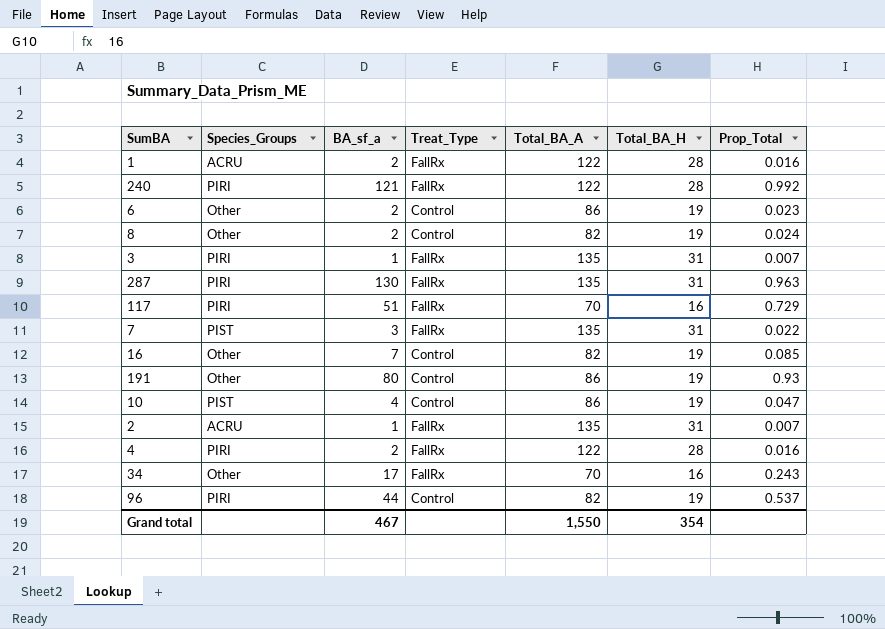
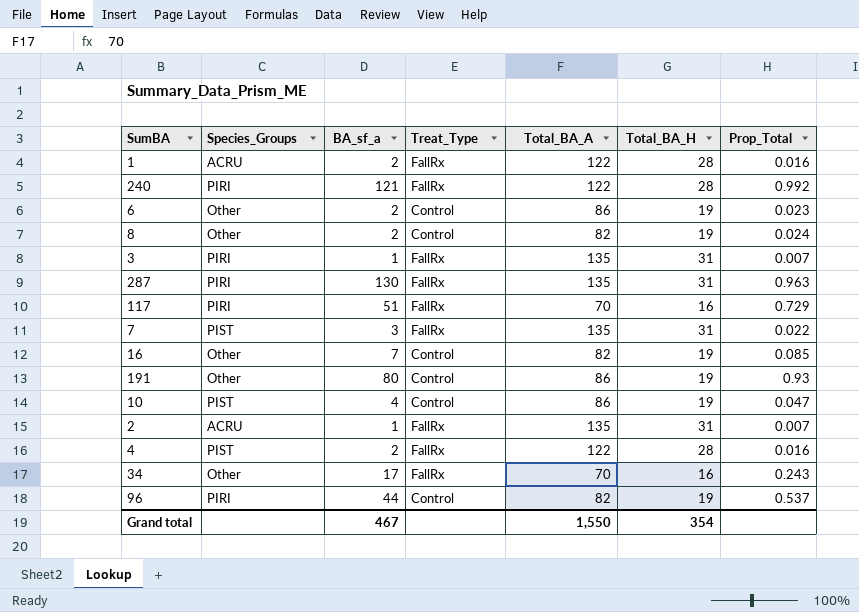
4 | Species_Groups: PIRI -> PIST

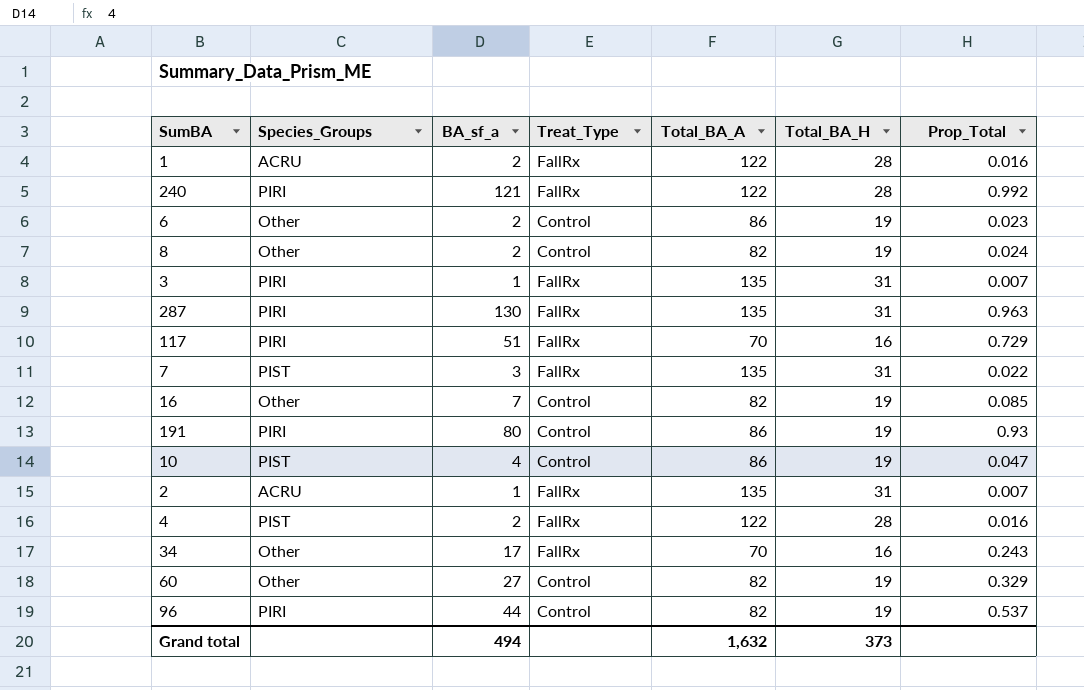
191 | Species_Groups: Other -> PIRI
row 60: none -> Other | 27 | Control | 82 | 19 | 0.329
Grand total | BA_sf_a: 467 -> 494
Grand total | Total_BA_A: 1,550 -> 1,632
Grand total | Total_BA_H: 354 -> 373

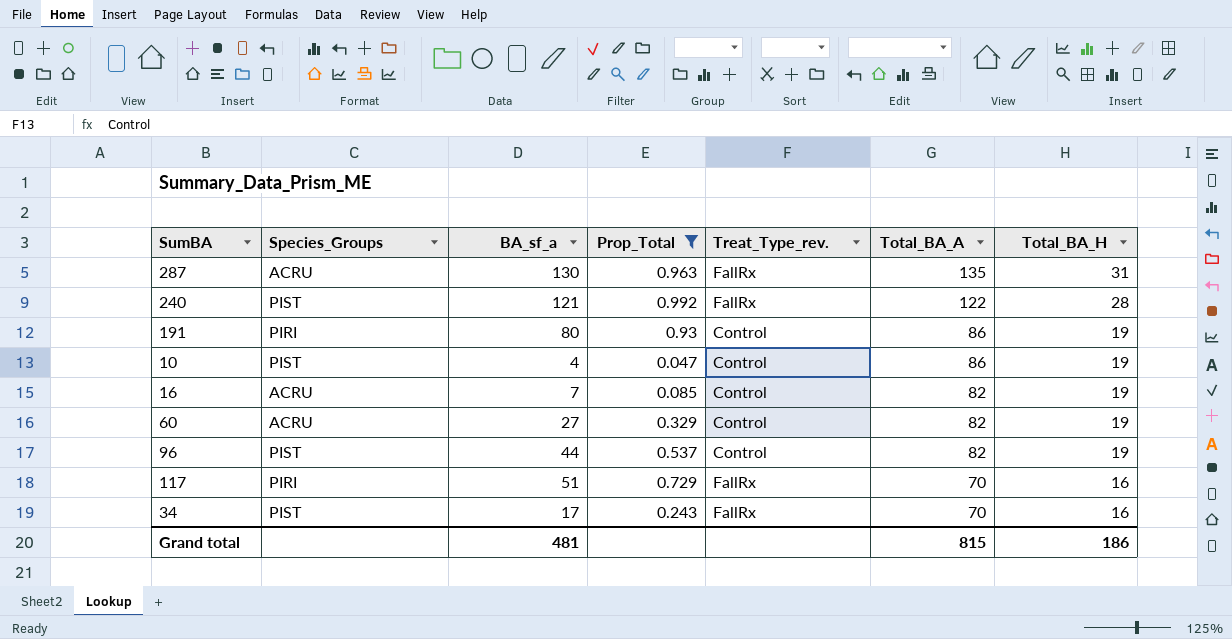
filter: none -> Prop_Total >= 0.047
row order: none -> Total_BA_A descending
column Prop_Total | position: 7 -> 4
column name: Treat_Type -> Treat_Type_rev.
287 | Species_Groups: PIRI -> ACRU
240 | Species_Groups: PIRI -> PIST
16 | Species_Groups: Other -> ACRU
60 | Species_Groups: Other -> ACRU
96 | Species_Groups: PIRI -> PIST
34 | Species_Groups: Other -> PIST
Grand total | BA_sf_a: 494 -> 481
Grand total | Total_BA_A: 1,632 -> 815
Grand total | Total_BA_H: 373 -> 186

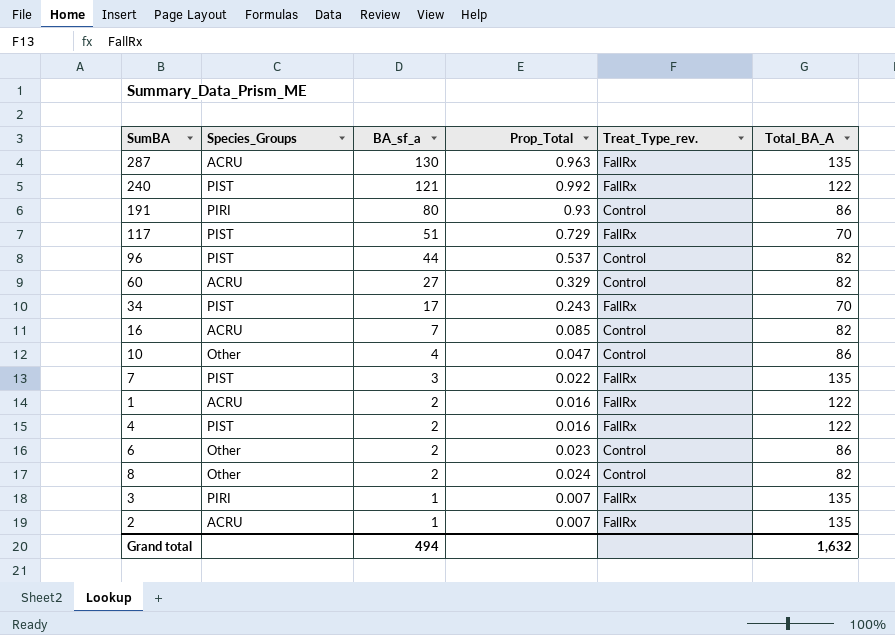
filter: Prop_Total >= 0.047 -> none
row order: Total_BA_A descending -> BA_sf_a descending
column Total_BA_H | position: 7 -> none
117 | Species_Groups: PIRI -> PIST
10 | Species_Groups: PIST -> Other
Grand total | BA_sf_a: 481 -> 494
Grand total | Total_BA_A: 815 -> 1,632

